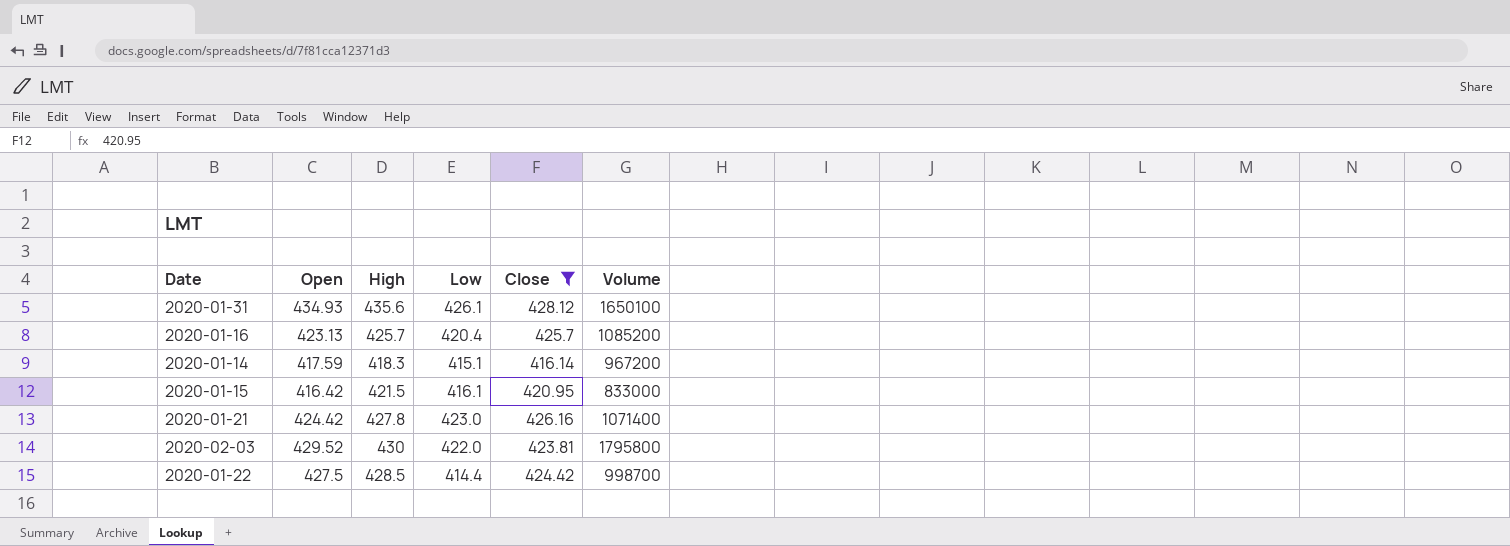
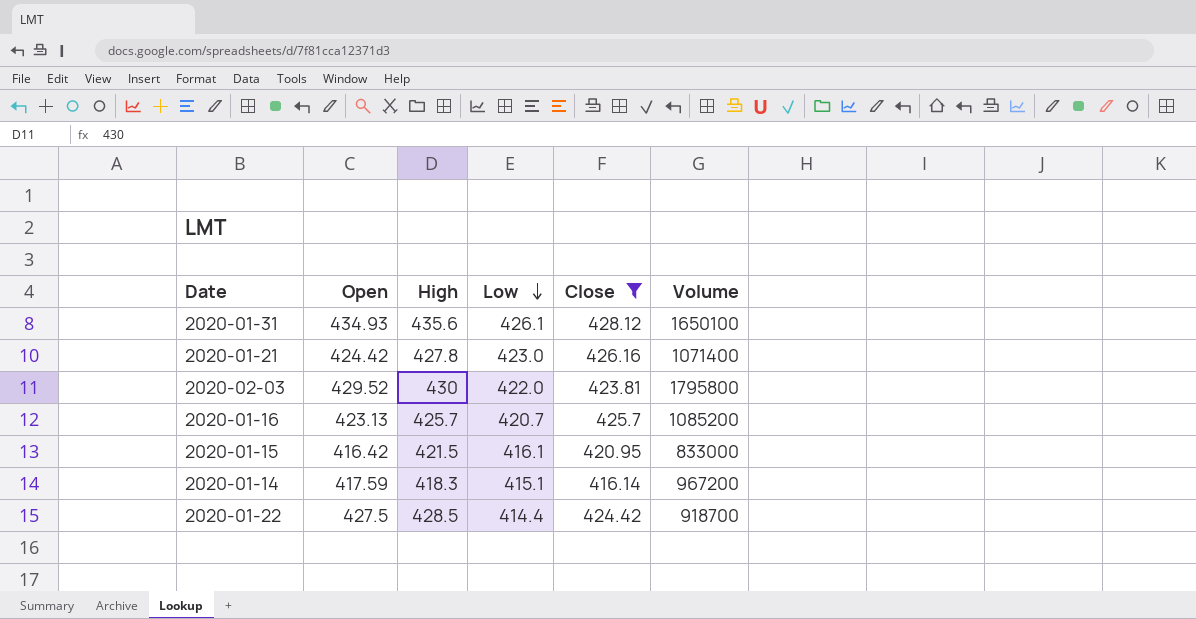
row order: none -> Low descending
2020-01-16 | Low: 420.4 -> 420.7
2020-01-22 | Volume: 998700 -> 918700

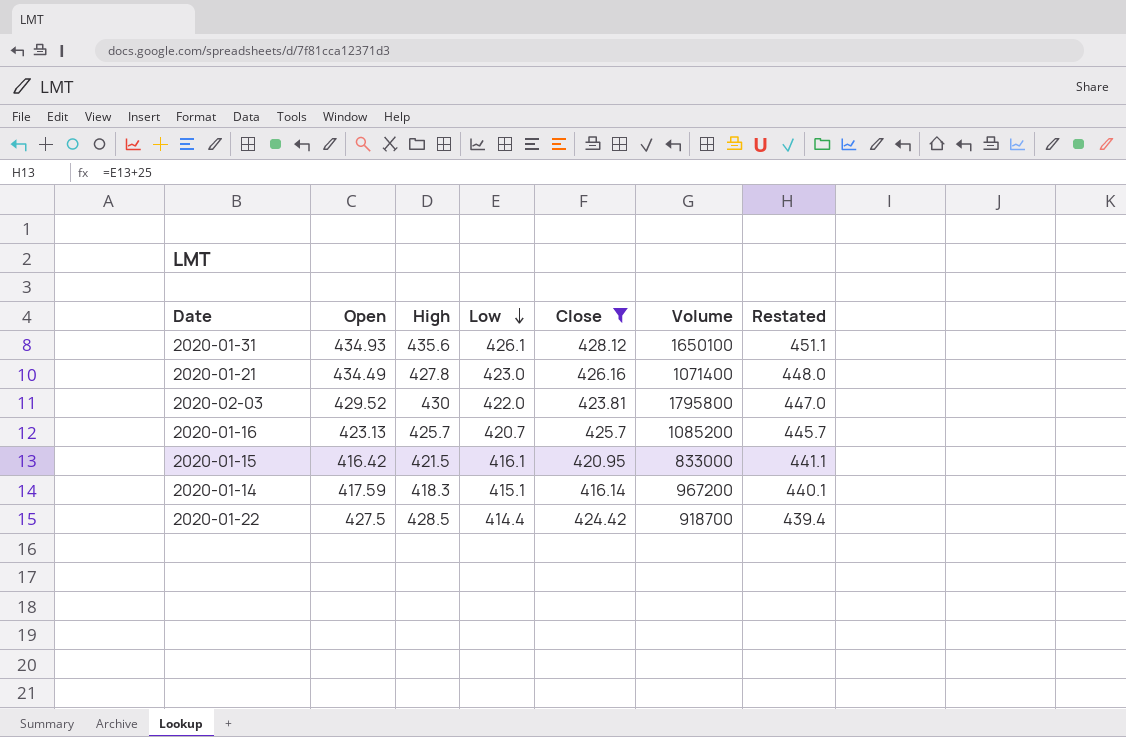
column Restated | formula: none -> [Low] + 25
2020-01-21 | Open: 424.42 -> 434.49

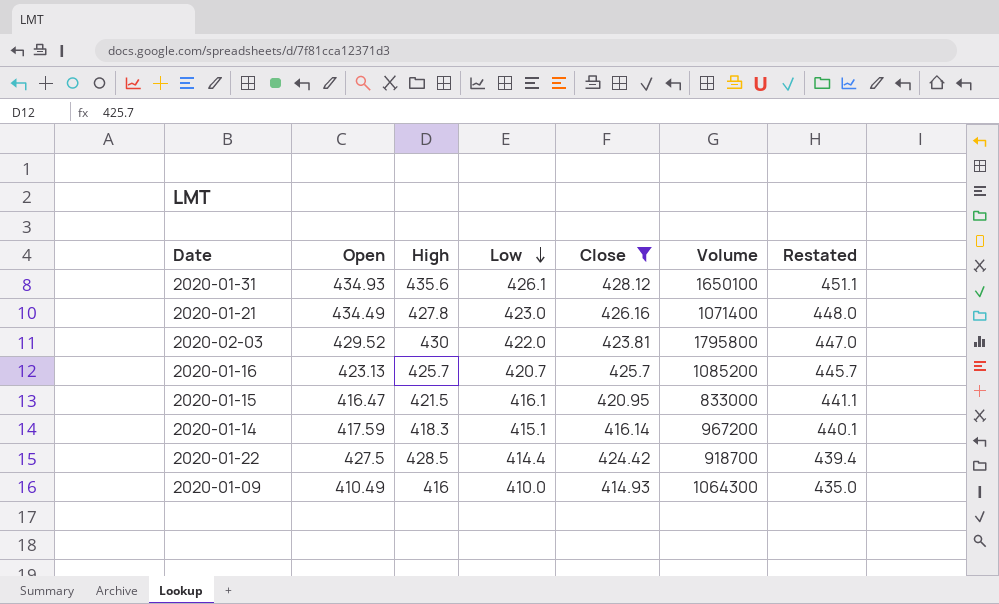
2020-01-15 | Open: 416.42 -> 416.47
row 2020-01-09: none -> 410.49 | 416 | 410.0 | 414.93 | 1064300 | 435.0

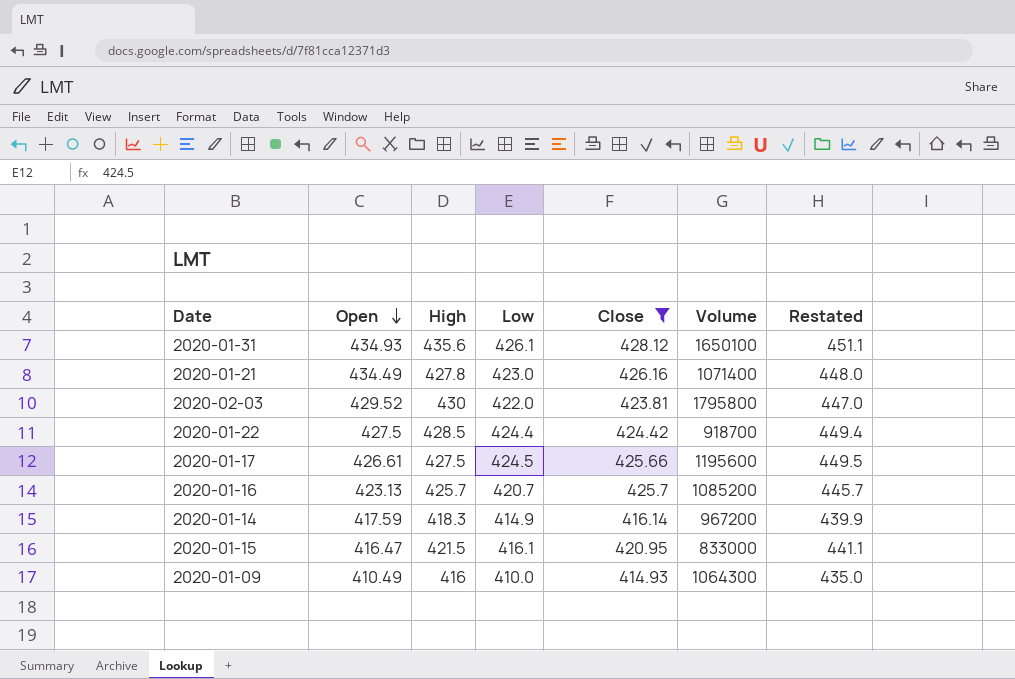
row order: Low descending -> Open descending
2020-01-22 | Low: 414.4 -> 424.4
2020-01-22 | Restated: 439.4 -> 449.4
row 2020-01-17: none -> 426.61 | 427.5 | 424.5 | 425.66 | 1195600 | 449.5
2020-01-14 | Low: 415.1 -> 414.9
2020-01-14 | Restated: 440.1 -> 439.9

